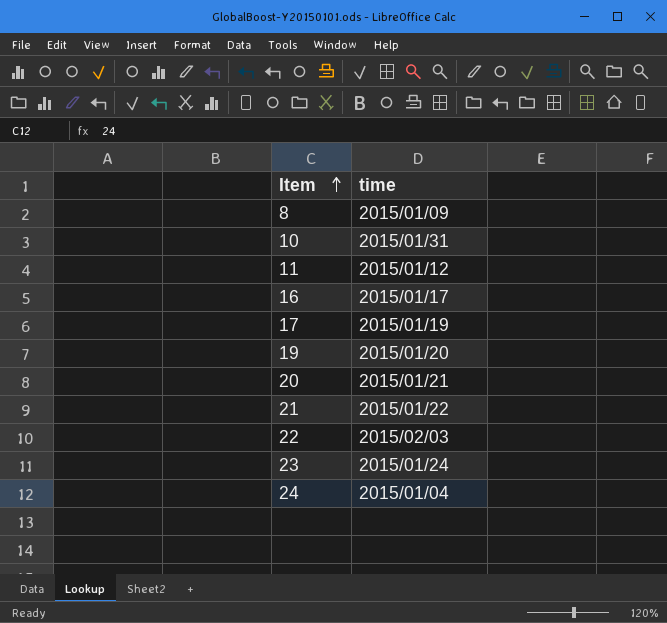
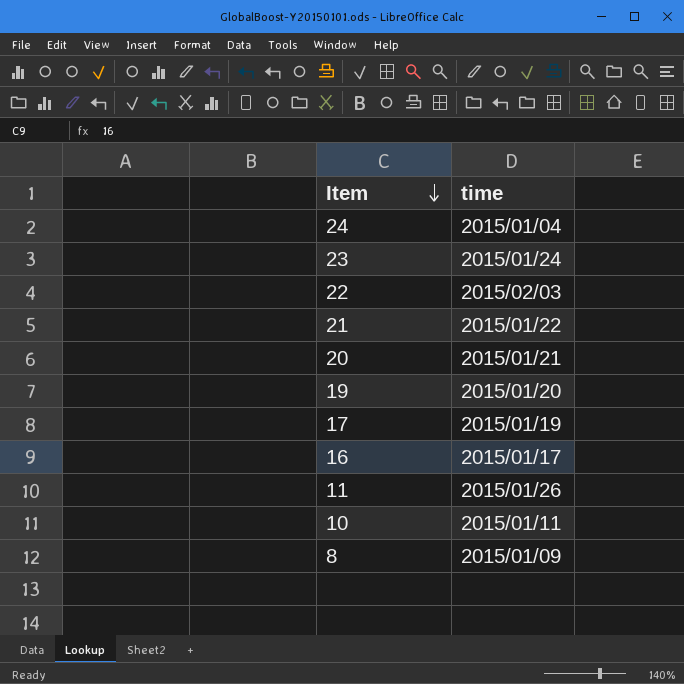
row order: Item ascending -> Item descending
11 | time: 2015/01/12 -> 2015/01/26
10 | time: 2015/01/31 -> 2015/01/11

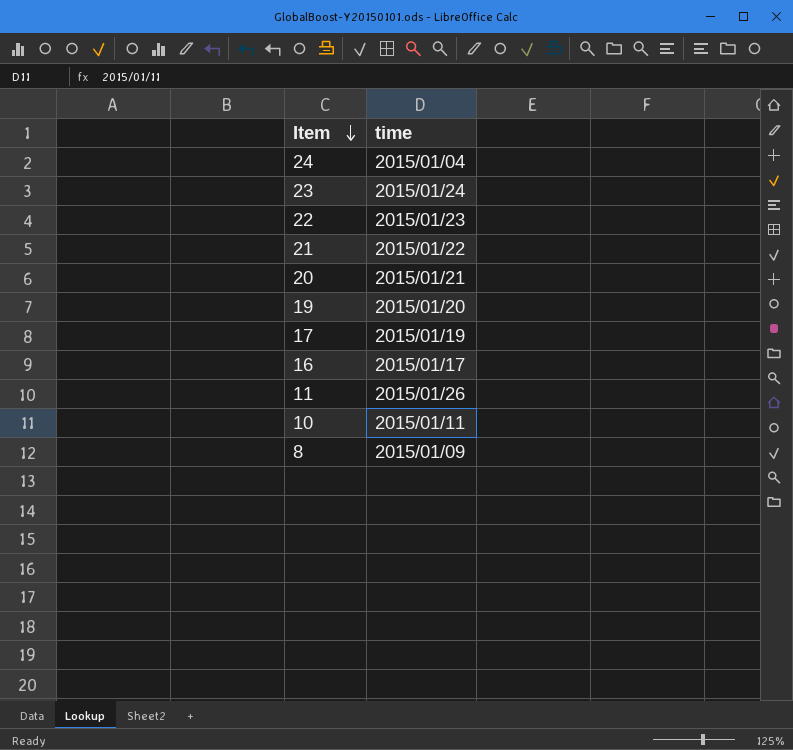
22 | time: 2015/02/03 -> 2015/01/23

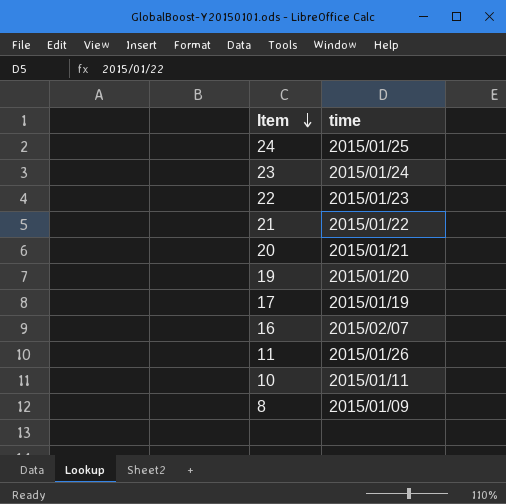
24 | time: 2015/01/04 -> 2015/01/25
16 | time: 2015/01/17 -> 2015/02/07

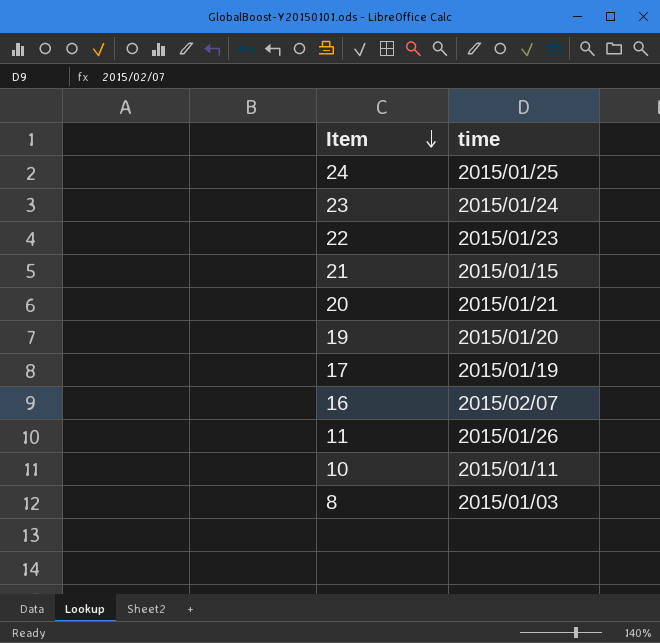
21 | time: 2015/01/22 -> 2015/01/15
8 | time: 2015/01/09 -> 2015/01/03

